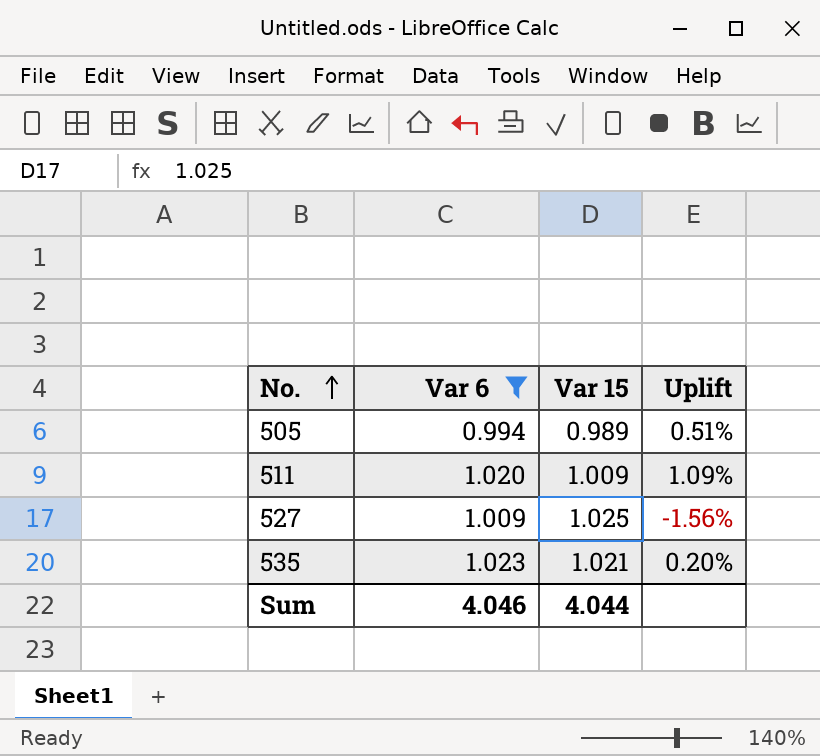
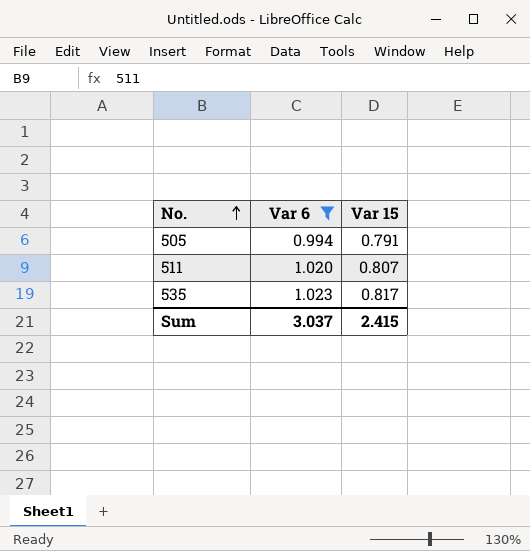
column Uplift | formula: ([Var 6] - [Var 15]) / [Var 15] -> none
row 527: 1.009 | 1.025 | -1.56% -> none
505 | Var 15: 0.989 -> 0.791
511 | Var 15: 1.009 -> 0.807
535 | Var 15: 1.021 -> 0.817
Sum | Var 6: 4.046 -> 3.037
Sum | Var 15: 4.044 -> 2.415

